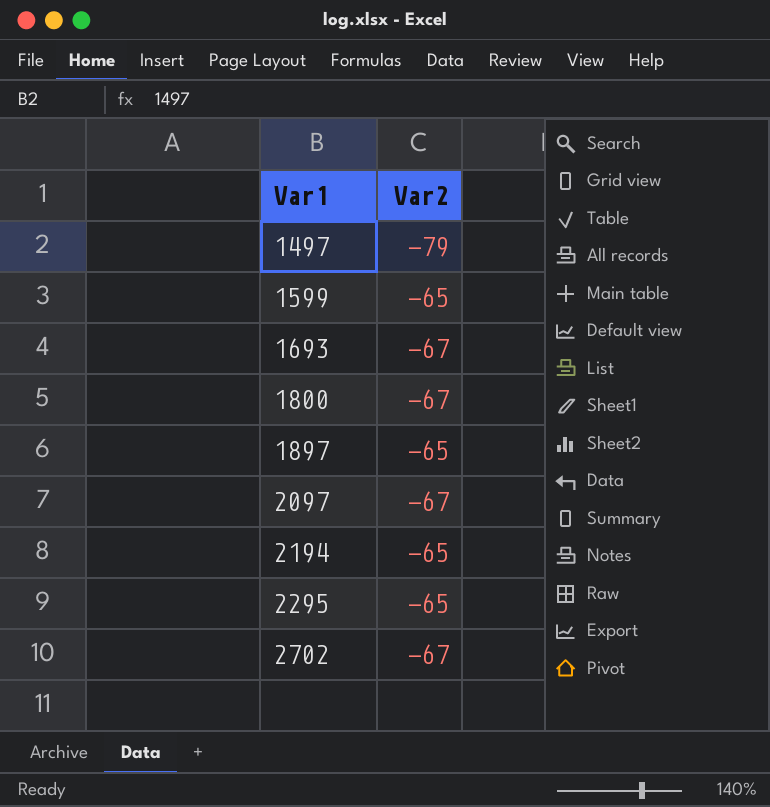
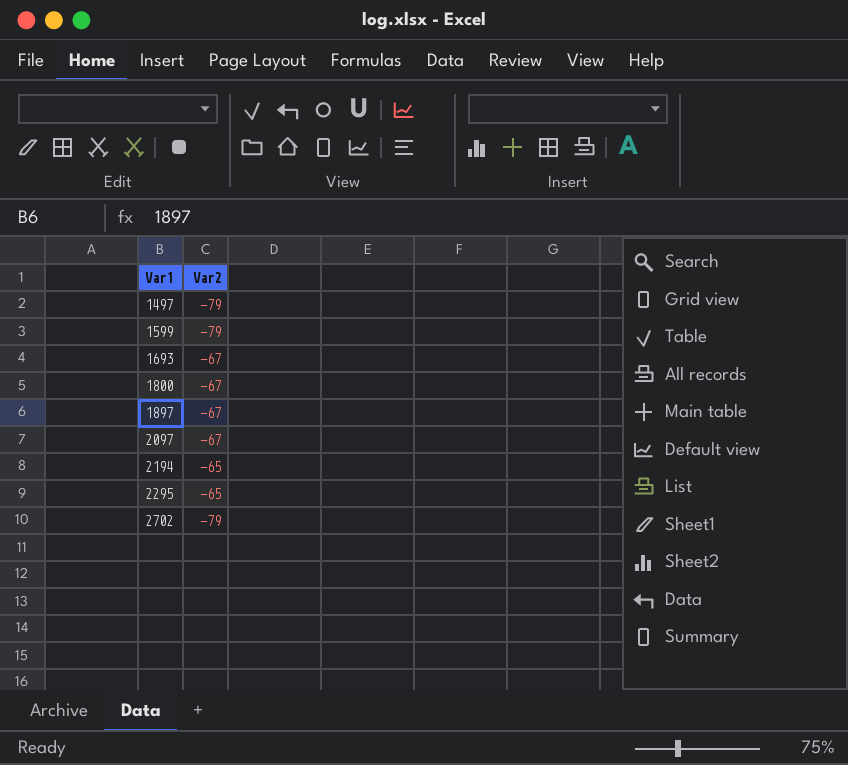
1599 | Var2: -65 -> -79
1897 | Var2: -65 -> -67
2702 | Var2: -67 -> -79

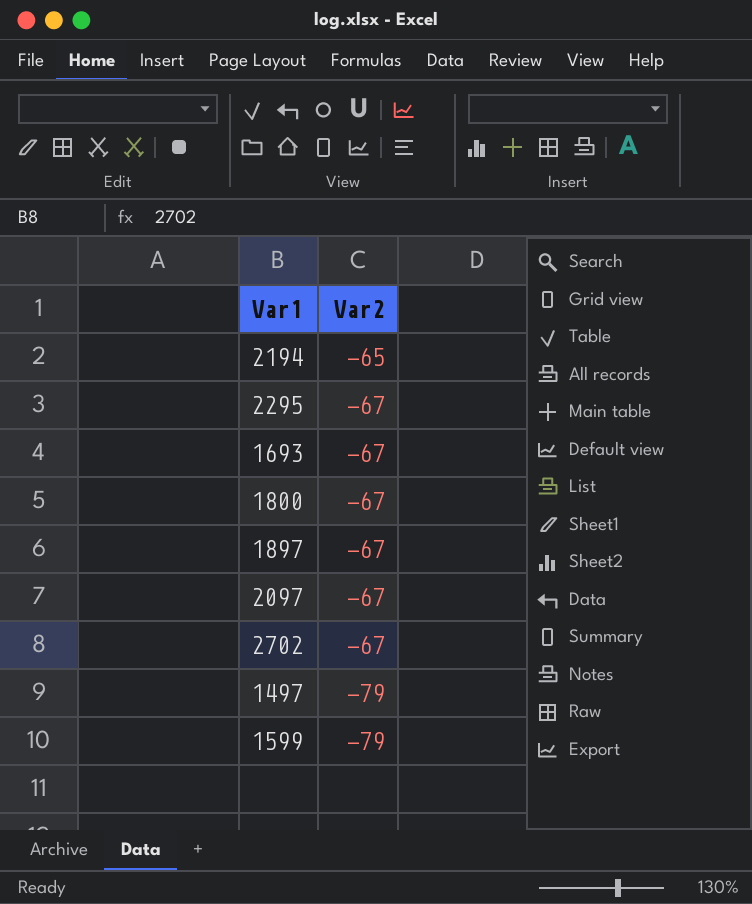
row order: Var1 ascending -> Var2 descending
2295 | Var2: -65 -> -67
2702 | Var2: -79 -> -67

